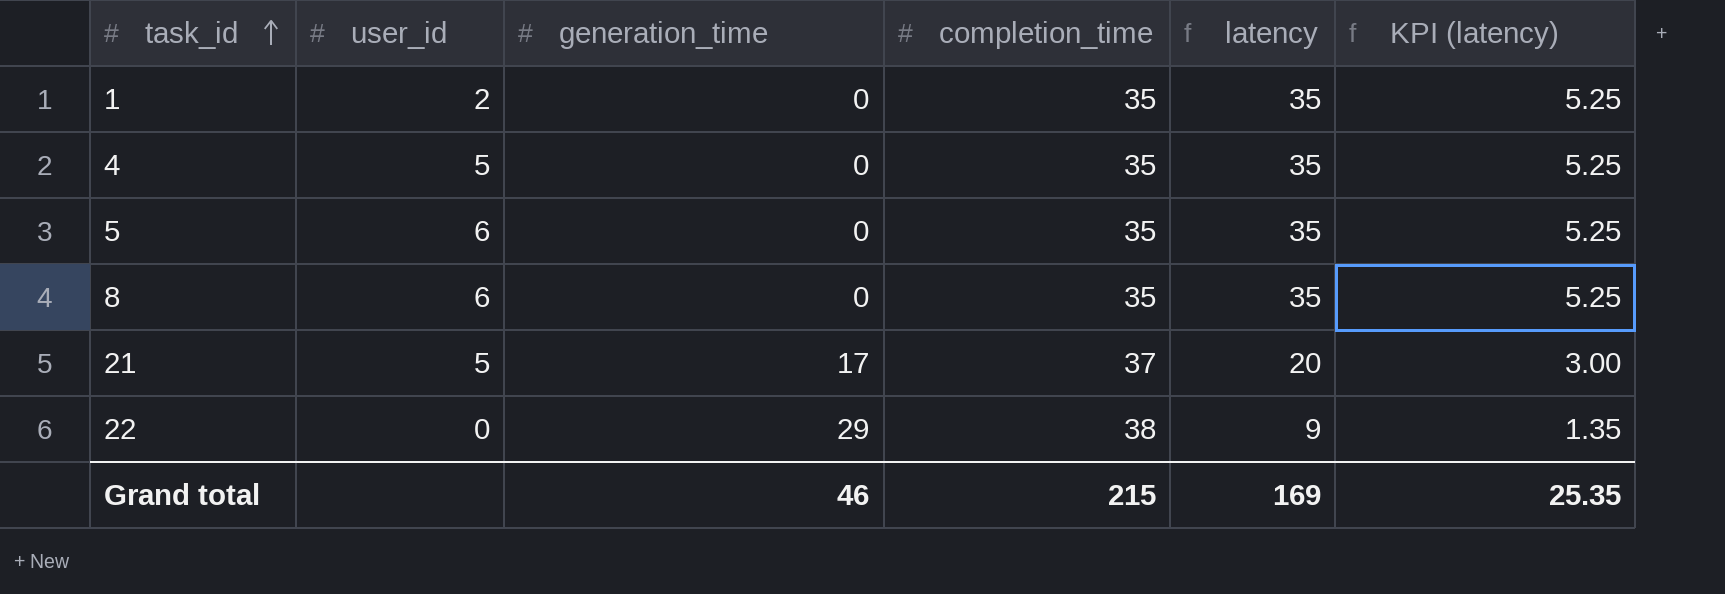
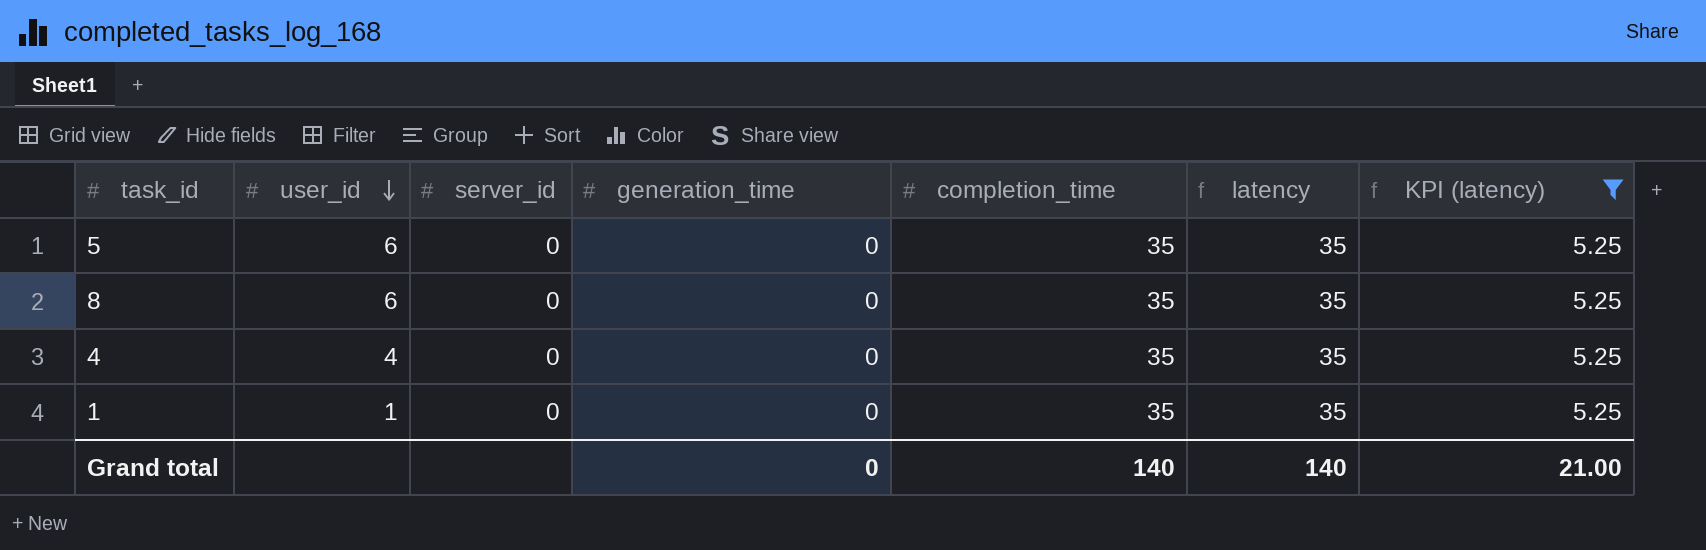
filter: none -> KPI (latency) = 5.25
row order: task_id ascending -> user_id descending
column server_id | position: none -> 3
4 | user_id: 5 -> 4
1 | user_id: 2 -> 1
Grand total | generation_time: 46 -> 0
Grand total | completion_time: 215 -> 140
Grand total | latency: 169 -> 140
Grand total | KPI (latency): 25.35 -> 21.00

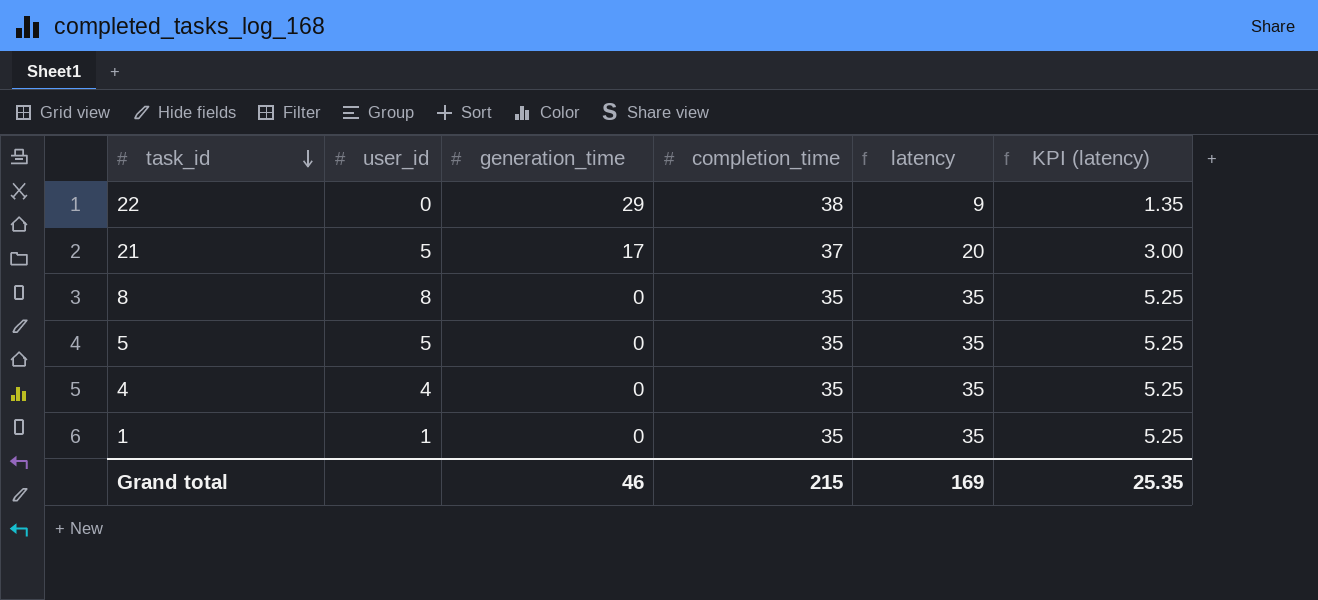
filter: KPI (latency) = 5.25 -> none
row order: user_id descending -> task_id descending
column server_id | position: 3 -> none
8 | user_id: 6 -> 8
5 | user_id: 6 -> 5
Grand total | generation_time: 0 -> 46
Grand total | completion_time: 140 -> 215
Grand total | latency: 140 -> 169
Grand total | KPI (latency): 21.00 -> 25.35

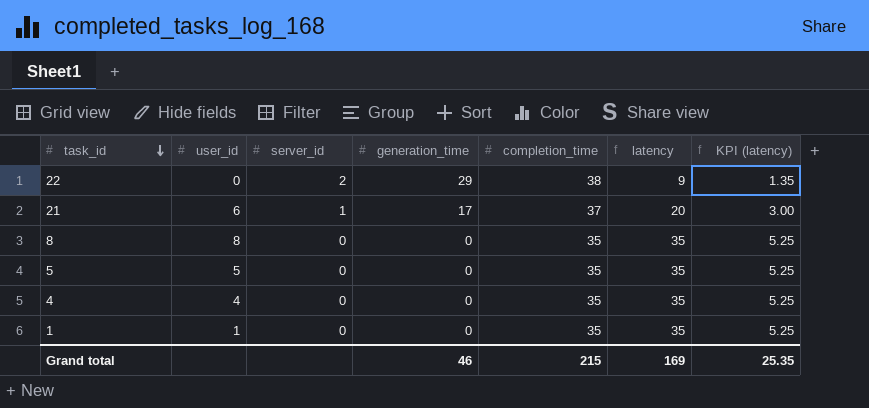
column server_id | position: none -> 3
21 | user_id: 5 -> 6

